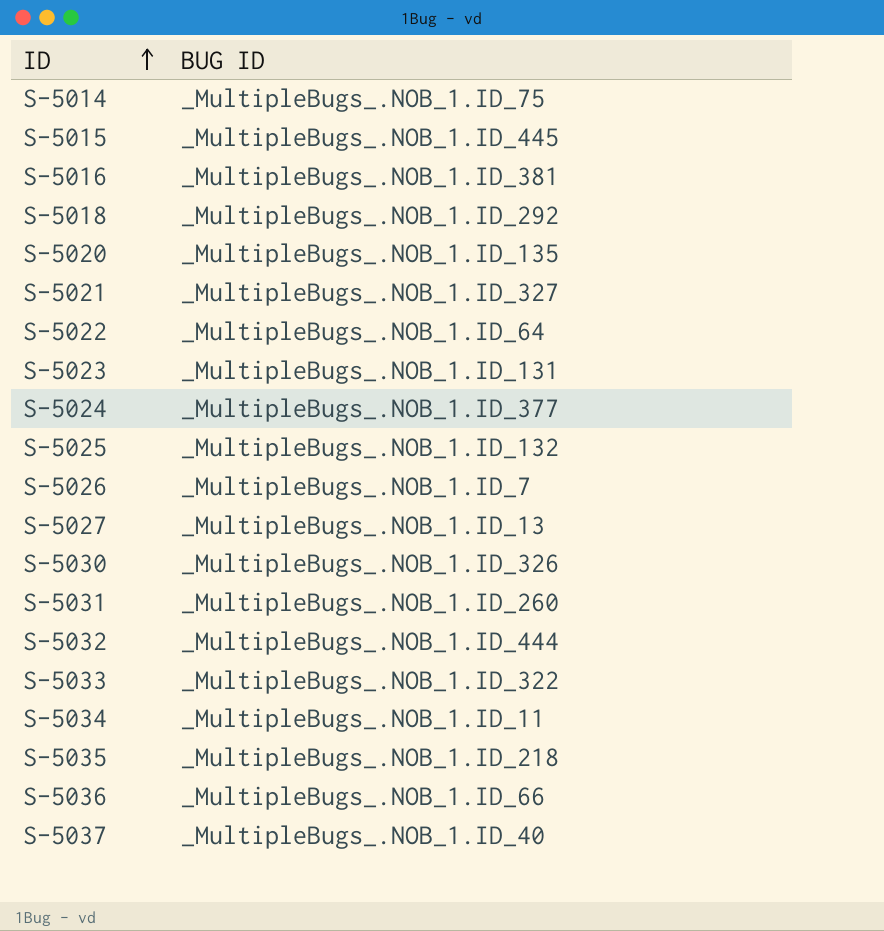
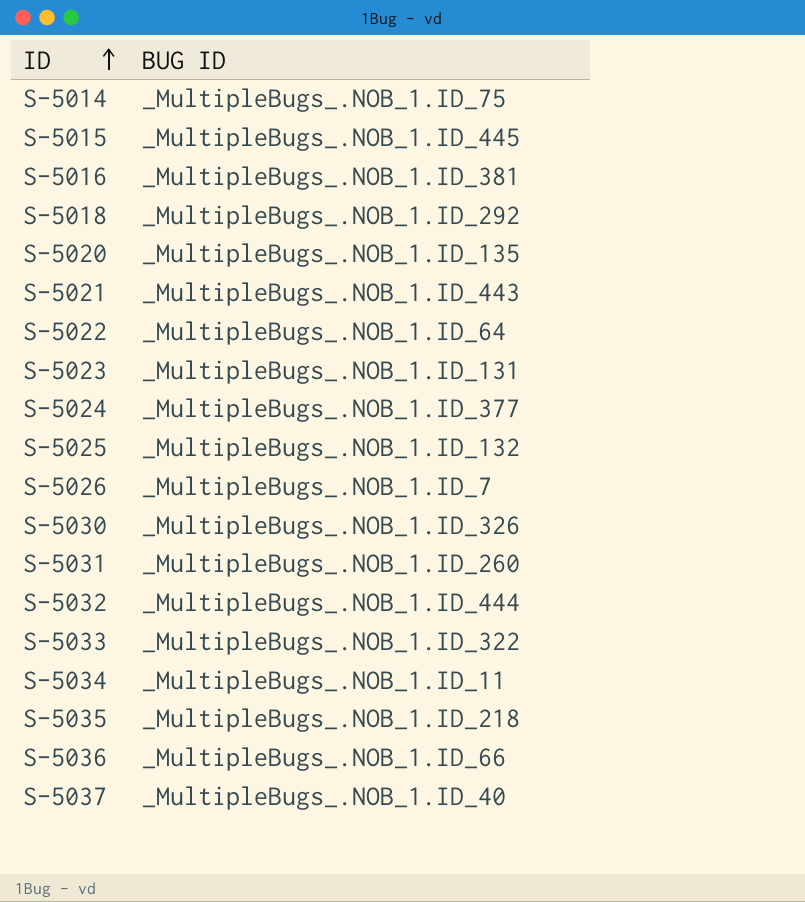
row S-5027: _MultipleBugs_.NOB_1.ID_13 -> none
S-5021 | BUG ID: _MultipleBugs_.NOB_1.ID_327 -> _MultipleBugs_.NOB_1.ID_443

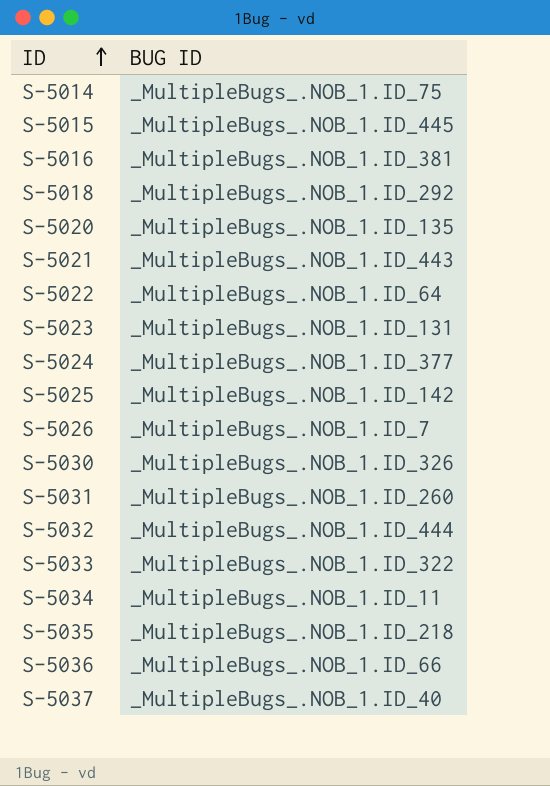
S-5025 | BUG ID: _MultipleBugs_.NOB_1.ID_132 -> _MultipleBugs_.NOB_1.ID_142

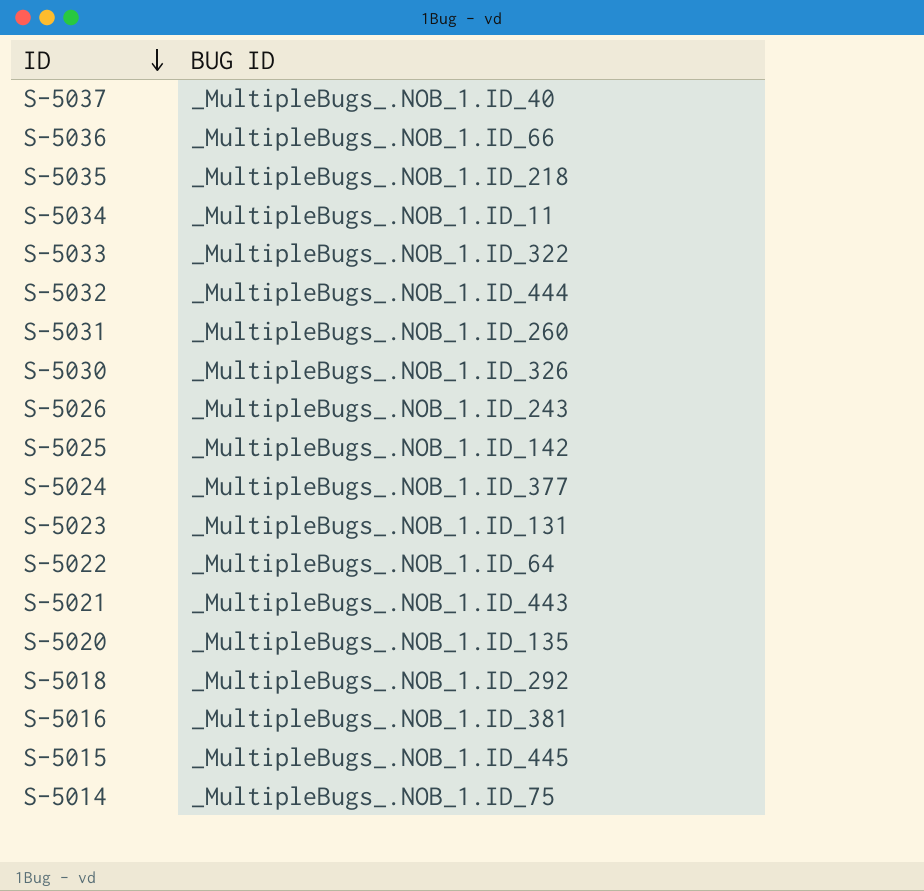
row order: ID ascending -> ID descending
S-5026 | BUG ID: _MultipleBugs_.NOB_1.ID_7 -> _MultipleBugs_.NOB_1.ID_243

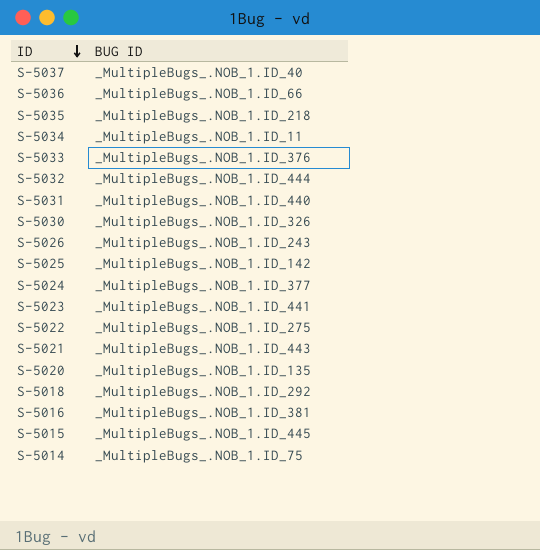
S-5033 | BUG ID: _MultipleBugs_.NOB_1.ID_322 -> _MultipleBugs_.NOB_1.ID_376
S-5031 | BUG ID: _MultipleBugs_.NOB_1.ID_260 -> _MultipleBugs_.NOB_1.ID_440
S-5023 | BUG ID: _MultipleBugs_.NOB_1.ID_131 -> _MultipleBugs_.NOB_1.ID_441
S-5022 | BUG ID: _MultipleBugs_.NOB_1.ID_64 -> _MultipleBugs_.NOB_1.ID_275

